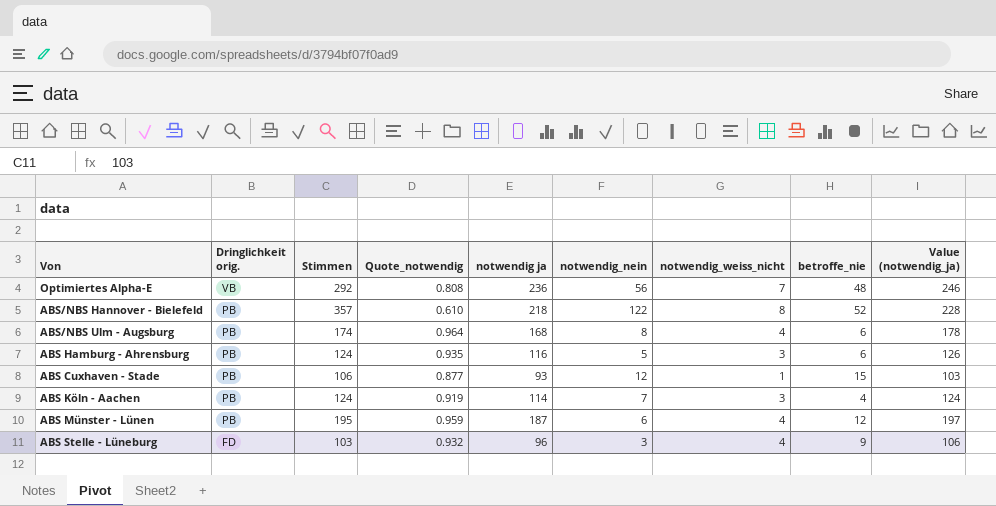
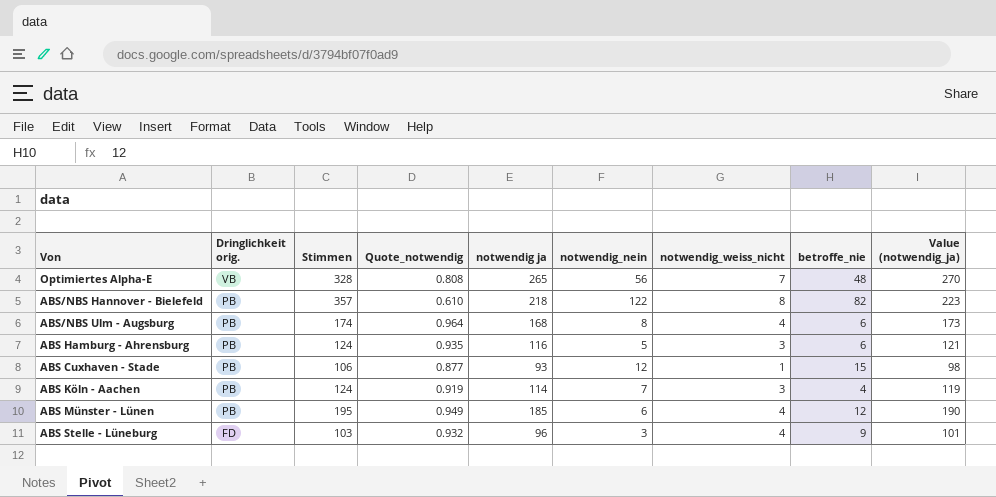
column Value (notwendig_ja) | formula: [notwendig ja] + 10 -> [notwendig ja] + 5
Optimiertes Alpha-E | Stimmen: 292 -> 328
Optimiertes Alpha-E | notwendig ja: 236 -> 265
ABS/NBS Hannover - Bielefeld | betroffe_nie: 52 -> 82
ABS Münster - Lünen | Quote_notwendig: 0.959 -> 0.949
ABS Münster - Lünen | notwendig ja: 187 -> 185

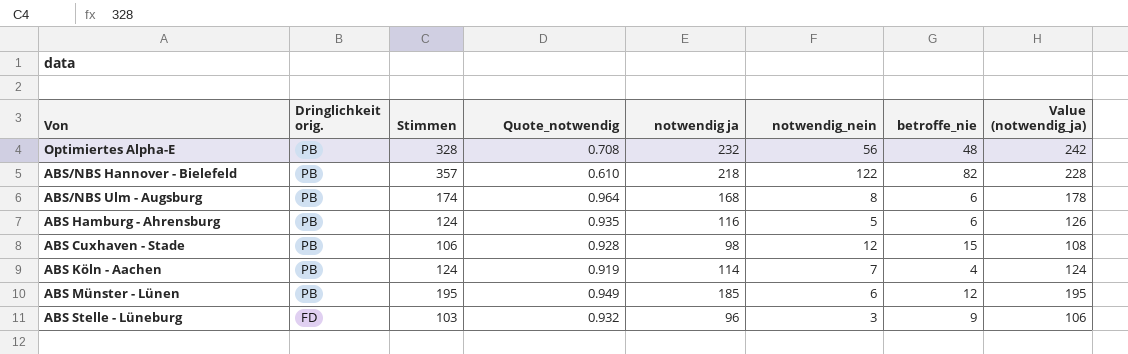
column notwendig_weiss_nicht | position: 7 -> none
column Value (notwendig_ja) | formula: [notwendig ja] + 5 -> [notwendig ja] + 10
Optimiertes Alpha-E | Dringlichkeit orig.: VB -> PB
Optimiertes Alpha-E | Quote_notwendig: 0.808 -> 0.708
Optimiertes Alpha-E | notwendig ja: 265 -> 232
ABS Cuxhaven - Stade | Quote_notwendig: 0.877 -> 0.928
ABS Cuxhaven - Stade | notwendig ja: 93 -> 98

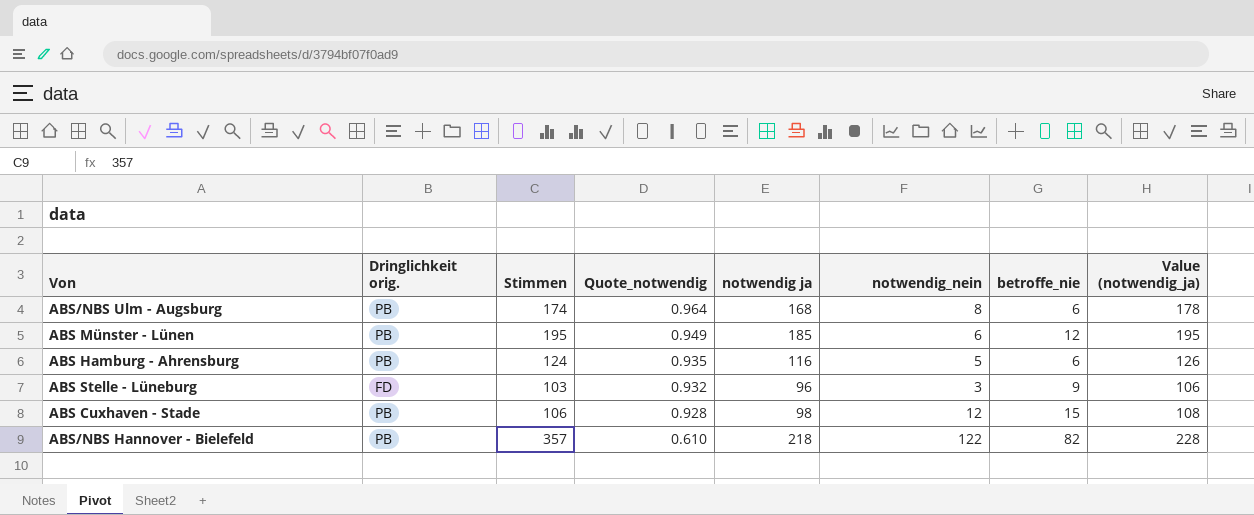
row order: Dringlichkeit orig. descending -> Quote_notwendig descending
row Optimiertes Alpha-E: PB | 328 | 0.708 | 232 | 56 | 48 | 242 -> none
row ABS Köln - Aachen: PB | 124 | 0.919 | 114 | 7 | 4 | 124 -> none

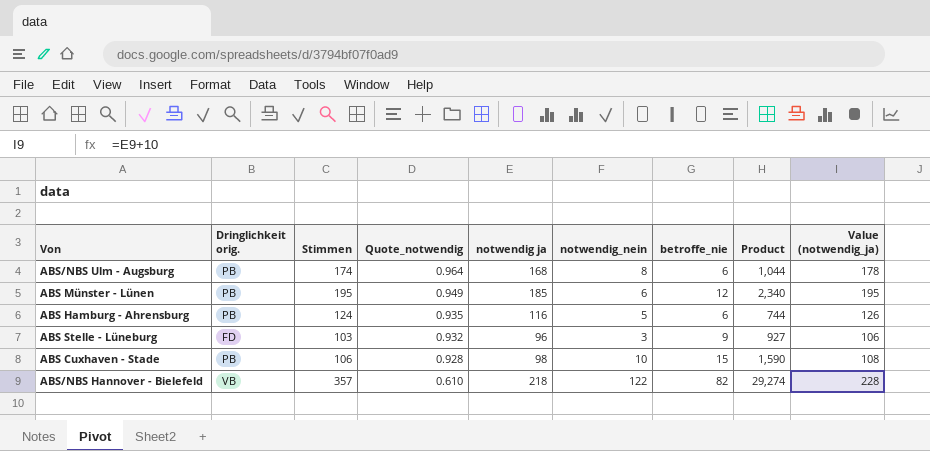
column Product | formula: none -> [Stimmen] * [betroffe_nie]
ABS Cuxhaven - Stade | notwendig_nein: 12 -> 10
ABS/NBS Hannover - Bielefeld | Dringlichkeit orig.: PB -> VB

